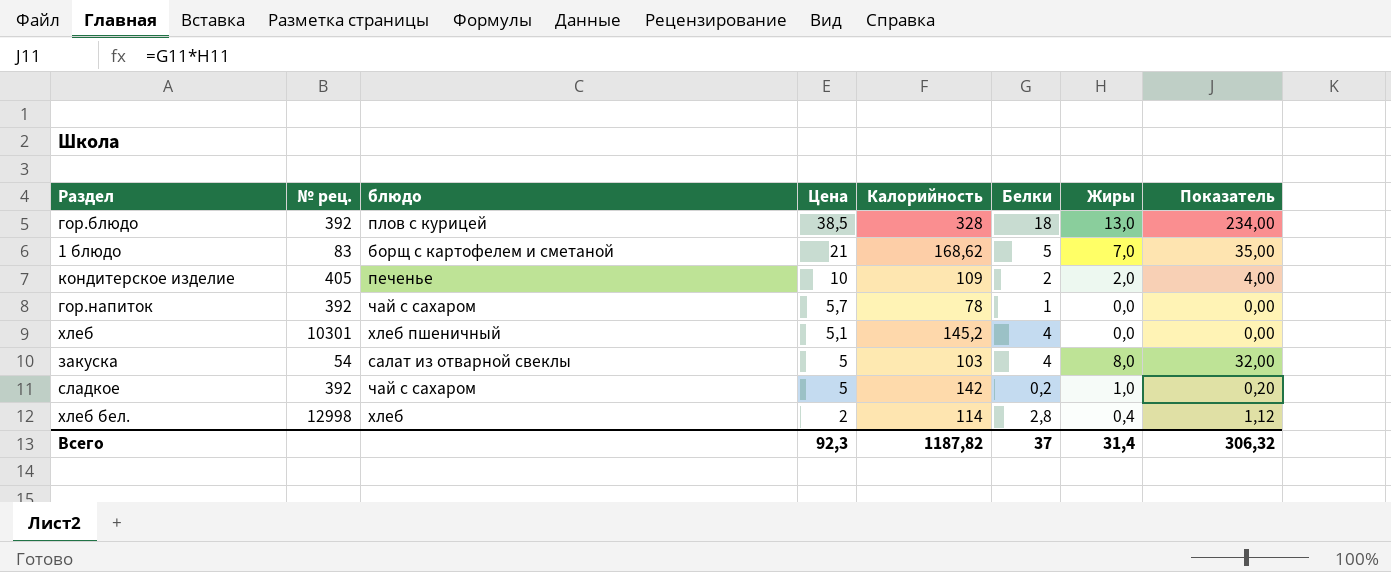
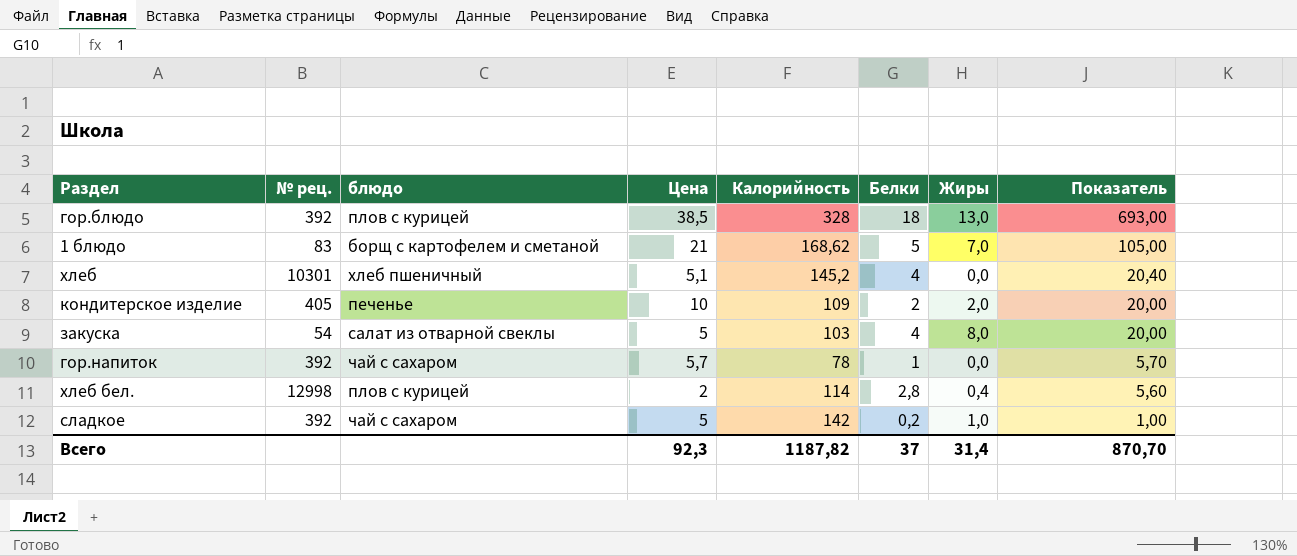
row order: Цена descending -> Показатель descending
column Показатель | formula: [Белки] * [Жиры] -> [Цена] * [Белки]
хлеб бел. | блюдо: хлеб -> плов с курицей
Всего | Показатель: 306,32 -> 870,70

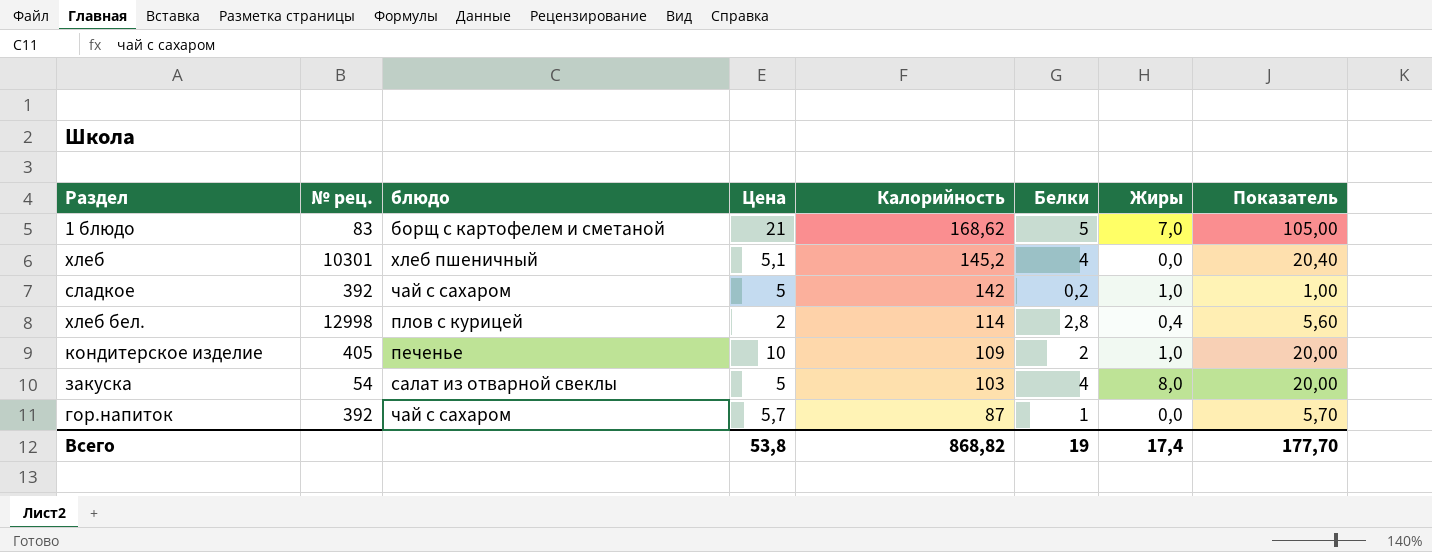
row order: Показатель descending -> Калорийность descending
row гор.блюдо: 392 | плов с курицей | 38,5 | 328 | 18 | 13,0 | 693,00 -> none
кондитерское изделие | Жиры: 2,0 -> 1,0
гор.напиток | Калорийность: 78 -> 87
Всего | Цена: 92,3 -> 53,8
Всего | Калорийность: 1187,82 -> 868,82
Всего | Белки: 37 -> 19
Всего | Жиры: 31,4 -> 17,4
Всего | Показатель: 870,70 -> 177,70

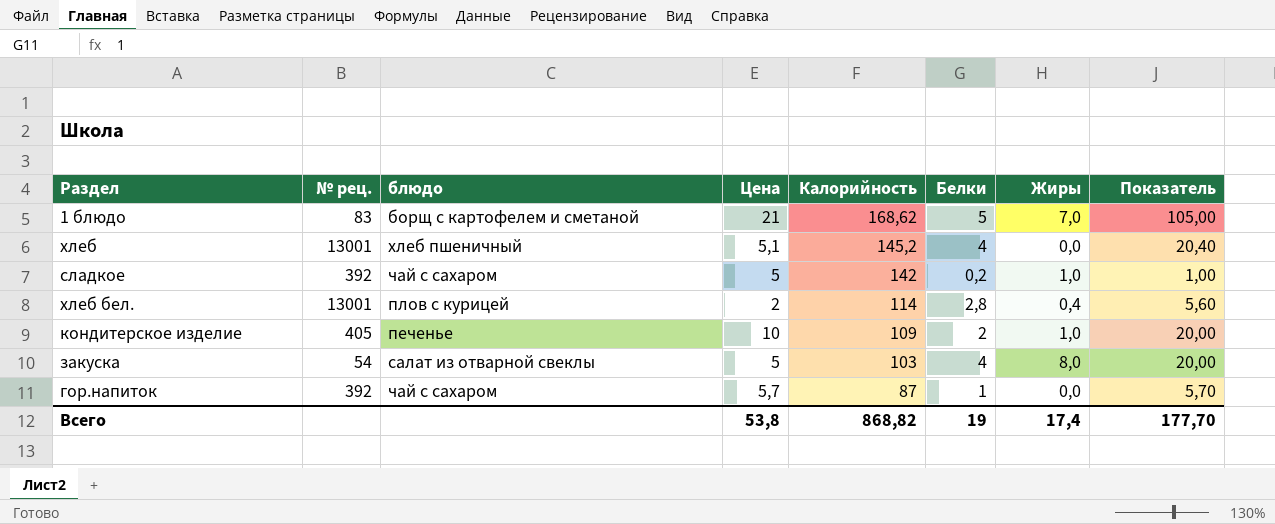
хлеб | № рец.: 10301 -> 13001
хлеб бел. | № рец.: 12998 -> 13001

